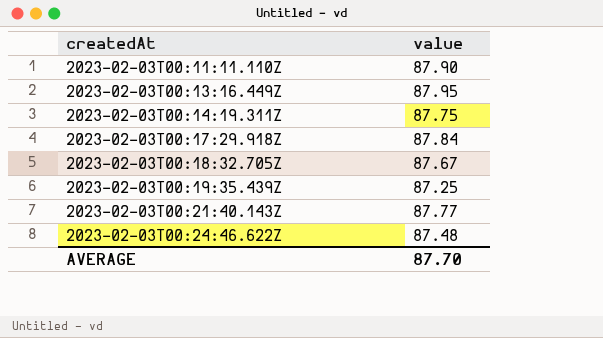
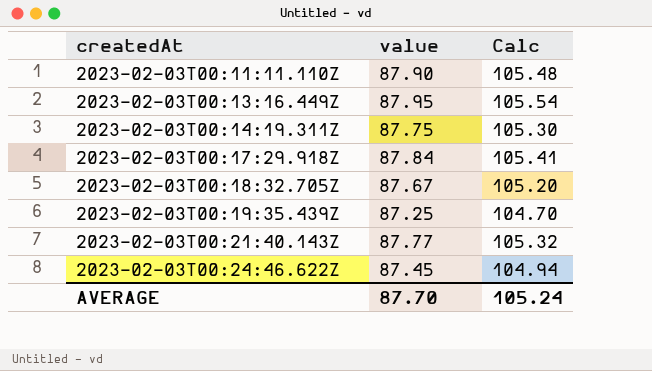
column Calc | formula: none -> [value] * 1.2
2023-02-03T00:24:46.622Z | value: 87.48 -> 87.45

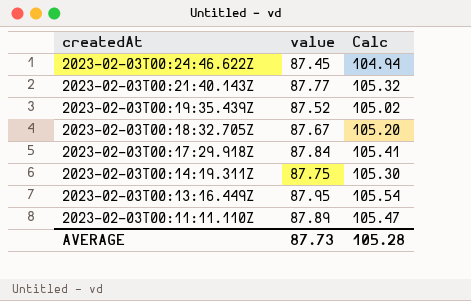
row order: createdAt ascending -> createdAt descending
2023-02-03T00:19:35.439Z | value: 87.25 -> 87.52
2023-02-03T00:19:35.439Z | Calc: 104.70 -> 105.02
2023-02-03T00:11:11.110Z | value: 87.90 -> 87.89
2023-02-03T00:11:11.110Z | Calc: 105.48 -> 105.47
AVERAGE | value: 87.70 -> 87.73
AVERAGE | Calc: 105.24 -> 105.28

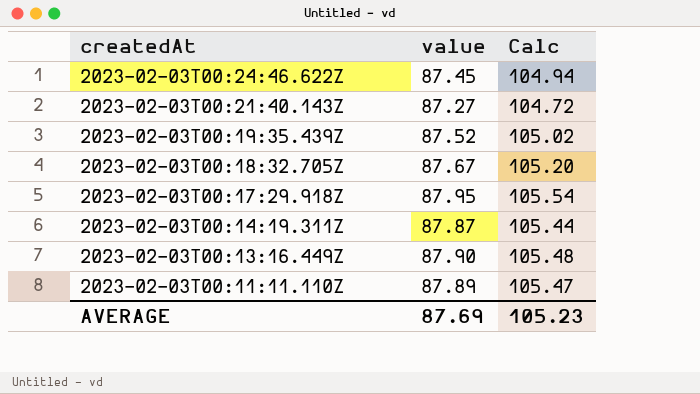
2023-02-03T00:21:40.143Z | value: 87.77 -> 87.27
2023-02-03T00:21:40.143Z | Calc: 105.32 -> 104.72
2023-02-03T00:17:29.918Z | value: 87.84 -> 87.95
2023-02-03T00:17:29.918Z | Calc: 105.41 -> 105.54
2023-02-03T00:14:19.311Z | value: 87.75 -> 87.87
2023-02-03T00:14:19.311Z | Calc: 105.30 -> 105.44
2023-02-03T00:13:16.449Z | value: 87.95 -> 87.90
2023-02-03T00:13:16.449Z | Calc: 105.54 -> 105.48
AVERAGE | value: 87.73 -> 87.69
AVERAGE | Calc: 105.28 -> 105.23

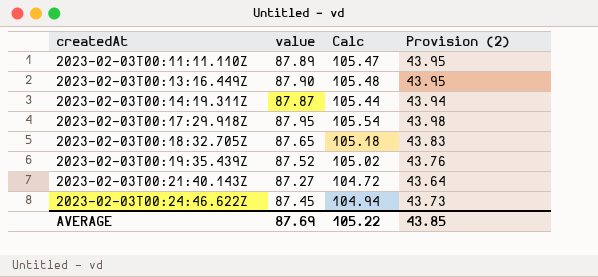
row order: createdAt descending -> createdAt ascending
column Provision (2) | formula: none -> [value] * 0.5
2023-02-03T00:18:32.705Z | value: 87.67 -> 87.65
2023-02-03T00:18:32.705Z | Calc: 105.20 -> 105.18
AVERAGE | Calc: 105.23 -> 105.22

